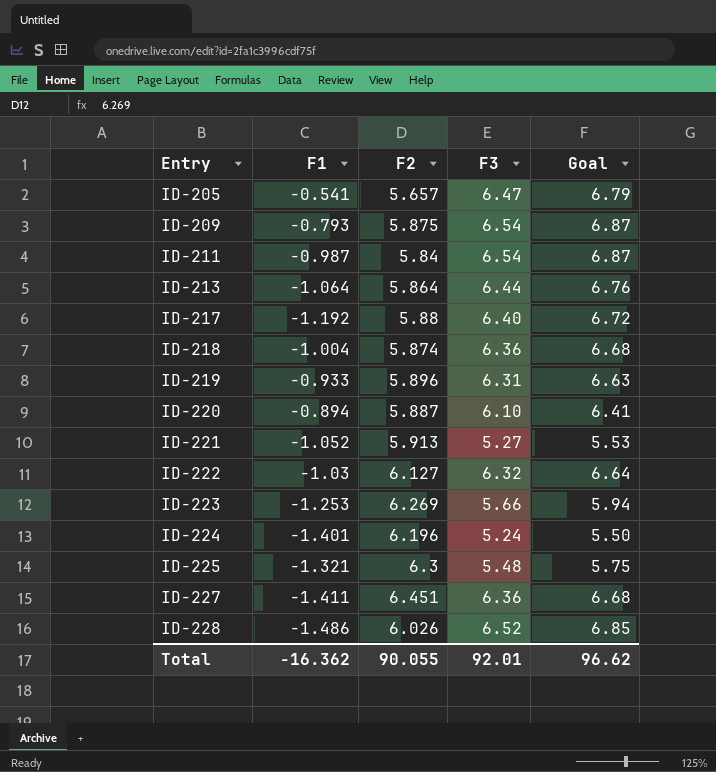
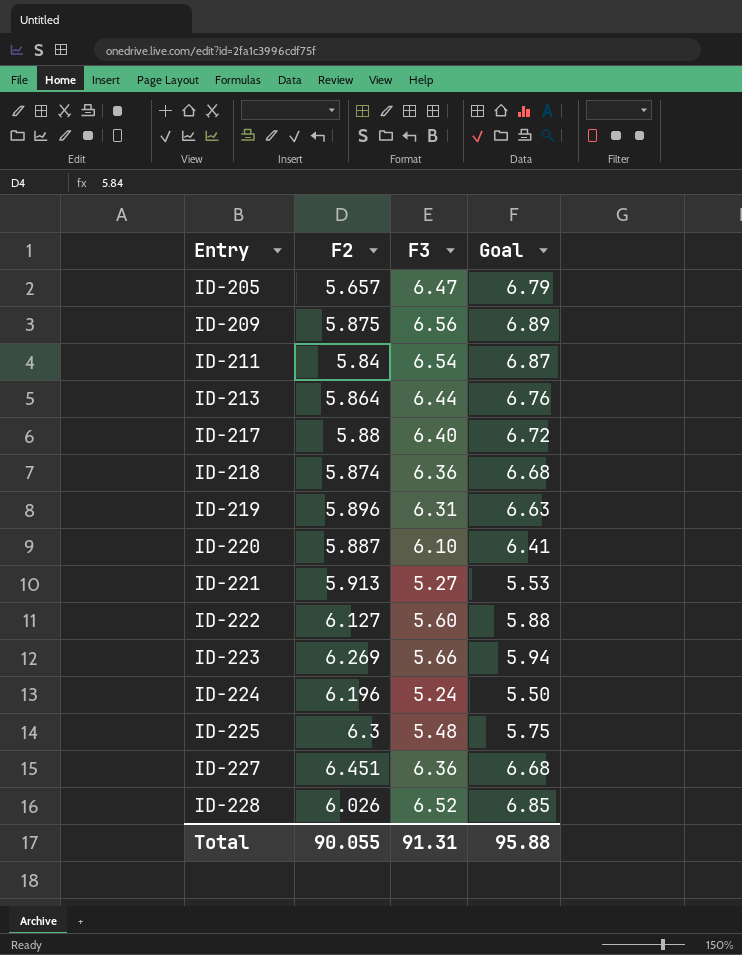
column F1 | position: 2 -> none
ID-209 | F3: 6.54 -> 6.56
ID-209 | Goal: 6.87 -> 6.89
ID-222 | F3: 6.32 -> 5.60
ID-222 | Goal: 6.64 -> 5.88
Total | F3: 92.01 -> 91.31
Total | Goal: 96.62 -> 95.88

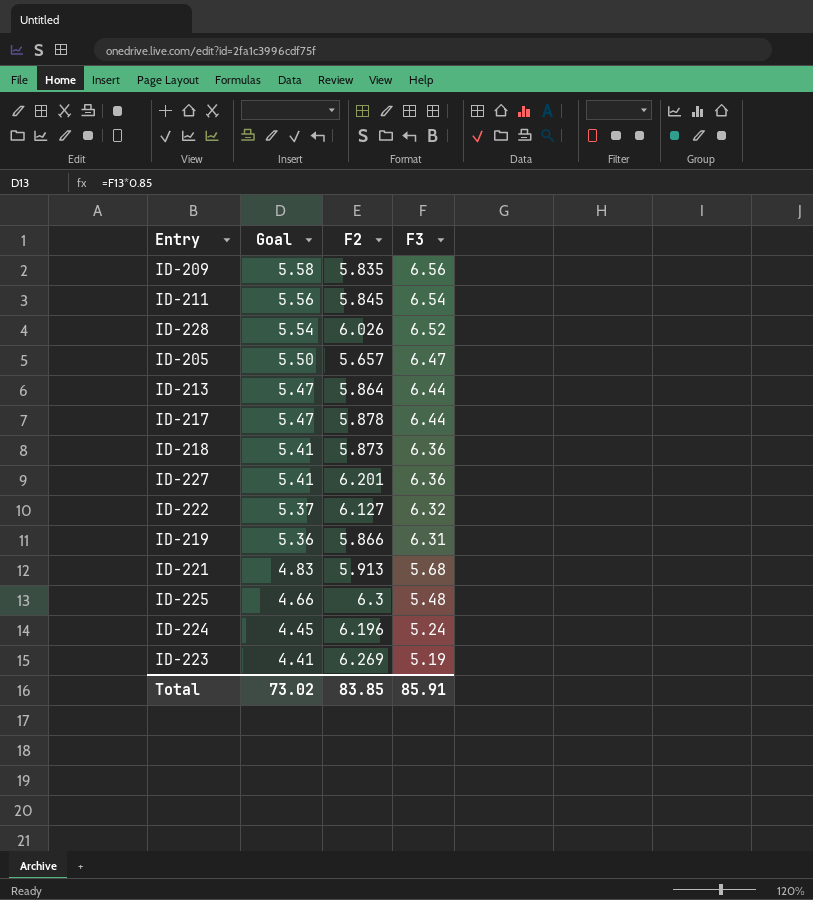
row order: Entry ascending -> Goal descending
column Goal | formula: [F3] * 1.05 -> [F3] * 0.85
column Goal | position: 4 -> 2
row ID-220: 5.887 | 6.10 | 6.41 -> none
ID-209 | F2: 5.875 -> 5.835
ID-211 | F2: 5.84 -> 5.845
ID-217 | F2: 5.88 -> 5.878
ID-217 | F3: 6.40 -> 6.44
ID-218 | F2: 5.874 -> 5.873
ID-227 | F2: 6.451 -> 6.201
ID-222 | F3: 5.60 -> 6.32
ID-219 | F2: 5.896 -> 5.866
ID-221 | F3: 5.27 -> 5.68
ID-223 | F3: 5.66 -> 5.19
Total | Goal: 95.88 -> 73.02
Total | F2: 90.055 -> 83.85
Total | F3: 91.31 -> 85.91

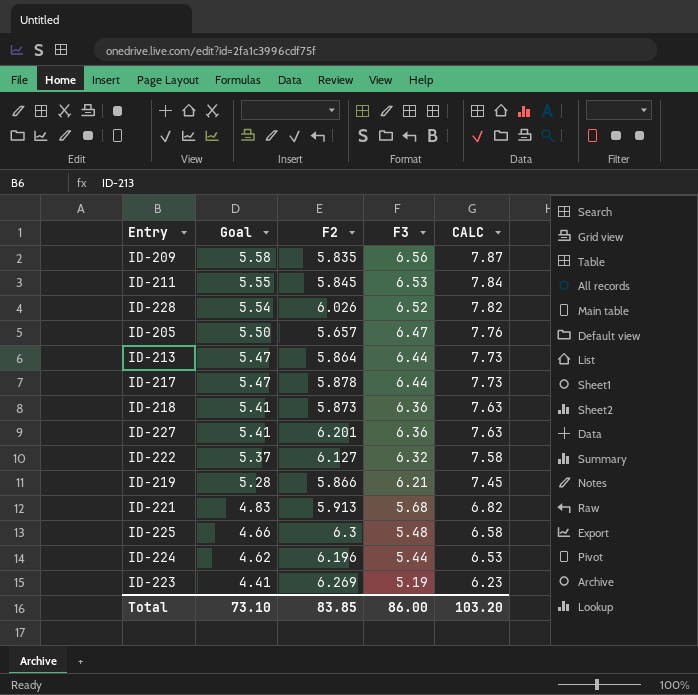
column CALC | formula: none -> [F3] * 1.2
ID-211 | Goal: 5.56 -> 5.55
ID-211 | F3: 6.54 -> 6.53
ID-219 | Goal: 5.36 -> 5.28
ID-219 | F3: 6.31 -> 6.21
ID-224 | Goal: 4.45 -> 4.62
ID-224 | F3: 5.24 -> 5.44
Total | Goal: 73.02 -> 73.10
Total | F3: 85.91 -> 86.00

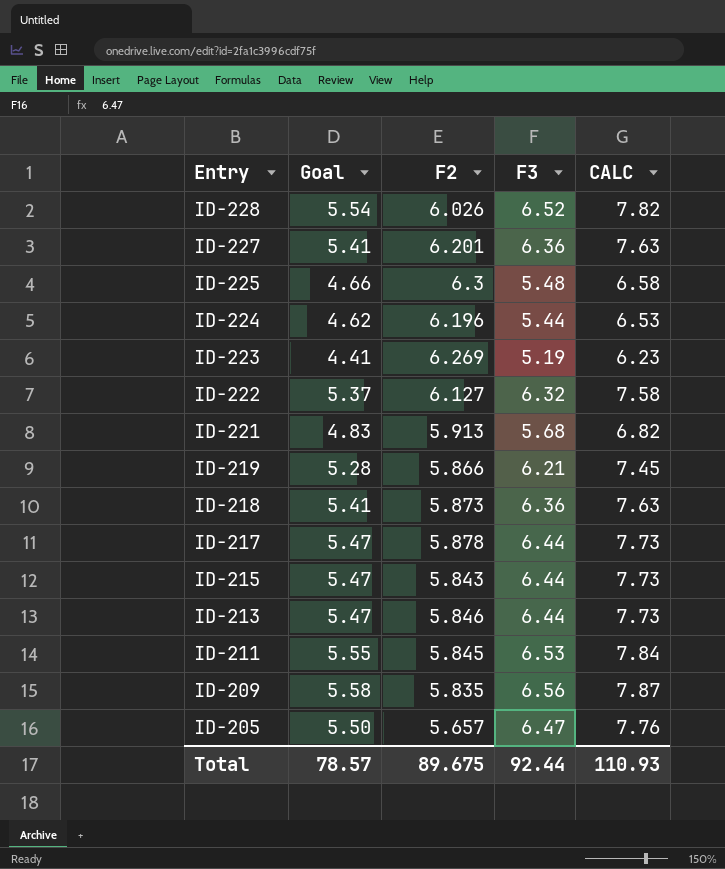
row order: Goal descending -> Entry descending
row ID-215: none -> 5.47 | 5.843 | 6.44 | 7.73
ID-213 | F2: 5.864 -> 5.846
Total | Goal: 73.10 -> 78.57
Total | F2: 83.85 -> 89.675
Total | F3: 86.00 -> 92.44
Total | CALC: 103.20 -> 110.93

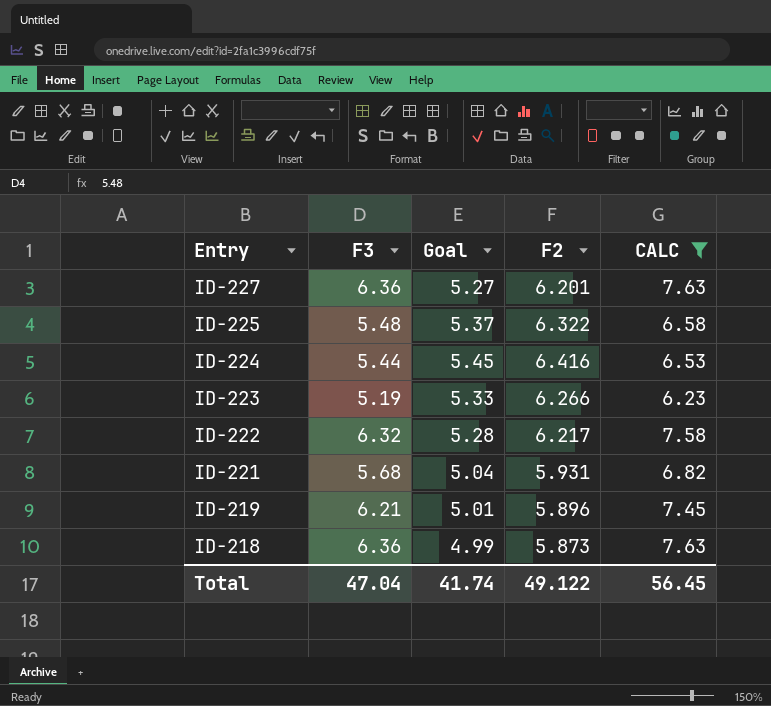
filter: none -> CALC <= 7.63
column F3 | position: 4 -> 2
column Goal | formula: [F3] * 0.85 -> [F2] * 0.85
ID-225 | F2: 6.3 -> 6.322
ID-224 | F2: 6.196 -> 6.416
ID-223 | F2: 6.269 -> 6.266
ID-222 | F2: 6.127 -> 6.217
ID-221 | F2: 5.913 -> 5.931
ID-219 | F2: 5.866 -> 5.896
Total | F3: 92.44 -> 47.04
Total | Goal: 78.57 -> 41.74
Total | F2: 89.675 -> 49.122
Total | CALC: 110.93 -> 56.45

